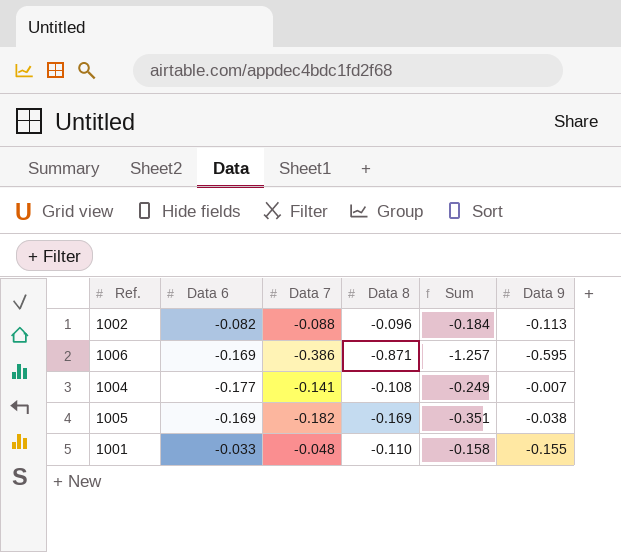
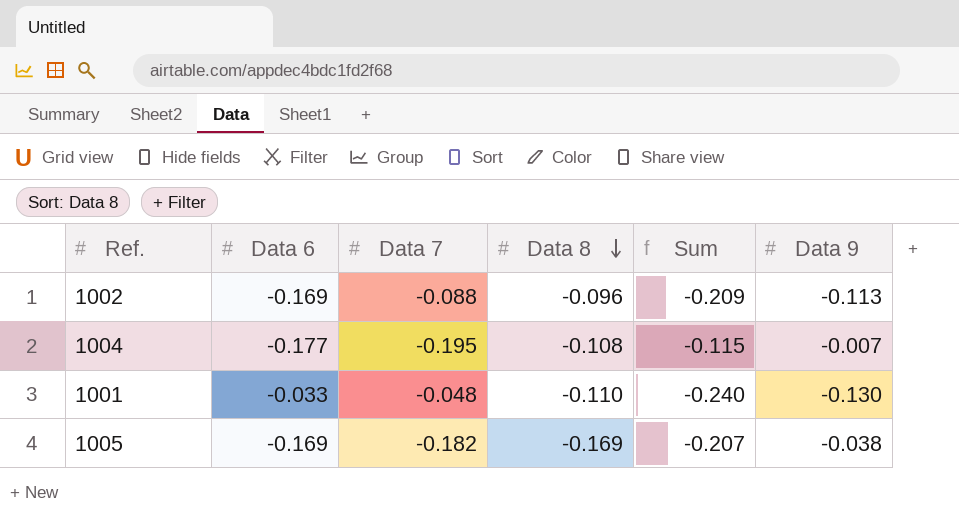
row order: none -> Data 8 descending
column Sum | formula: [Data 7] + [Data 8] -> [Data 8] + [Data 9]
row 1006: -0.169 | -0.386 | -0.871 | -1.257 | -0.595 -> none
1002 | Data 6: -0.082 -> -0.169
1004 | Data 7: -0.141 -> -0.195
1001 | Data 9: -0.155 -> -0.130

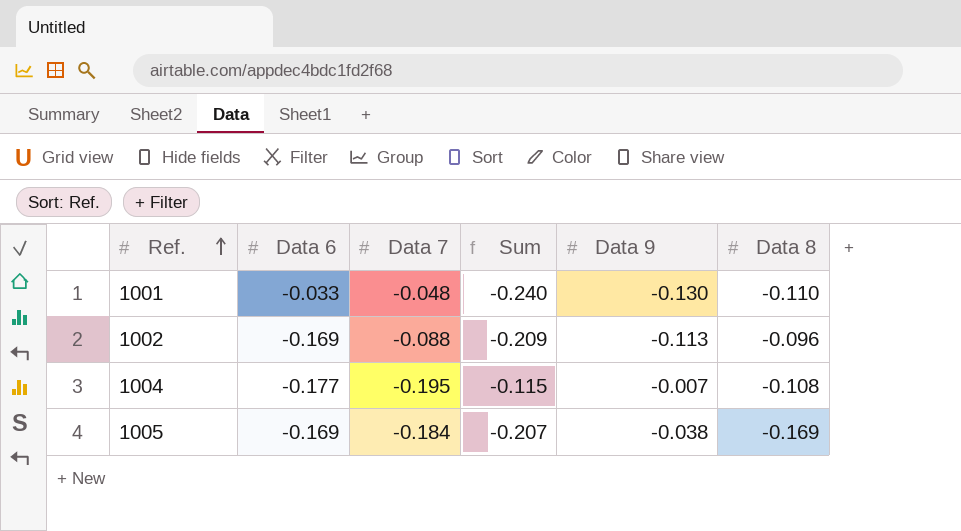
row order: Data 8 descending -> Ref. ascending
column Data 8 | position: 4 -> 6
1005 | Data 7: -0.182 -> -0.184

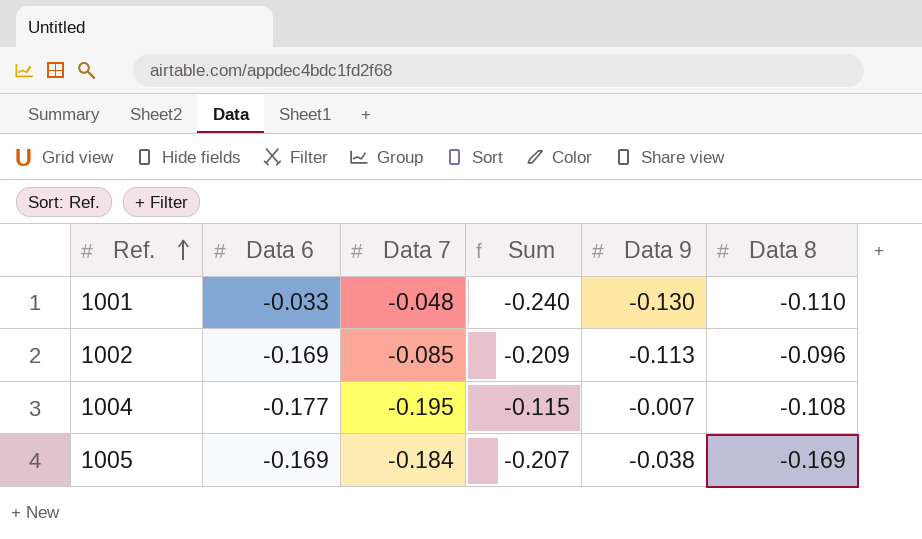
1002 | Data 7: -0.088 -> -0.085

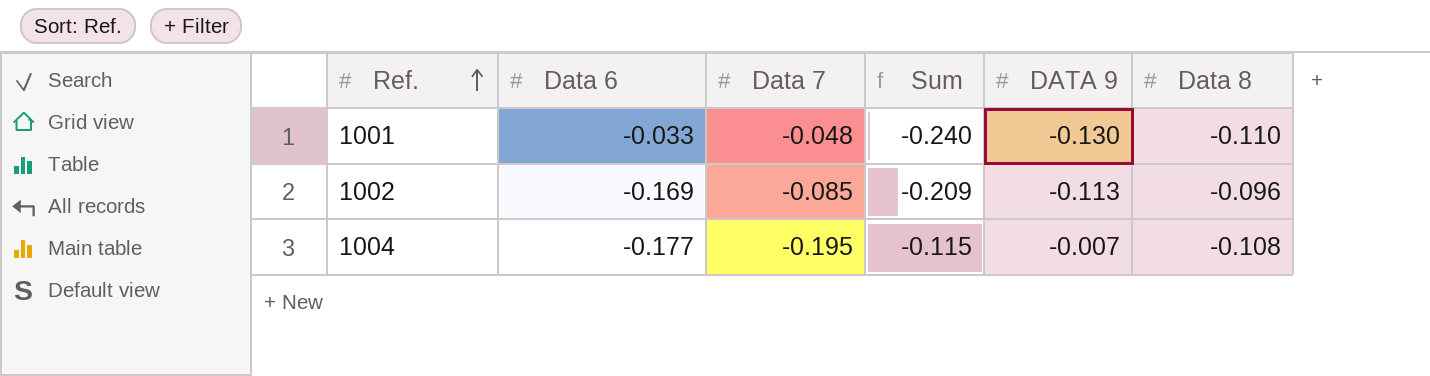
column name: Data 9 -> DATA 9
row 1005: -0.169 | -0.184 | -0.207 | -0.038 | -0.169 -> none

